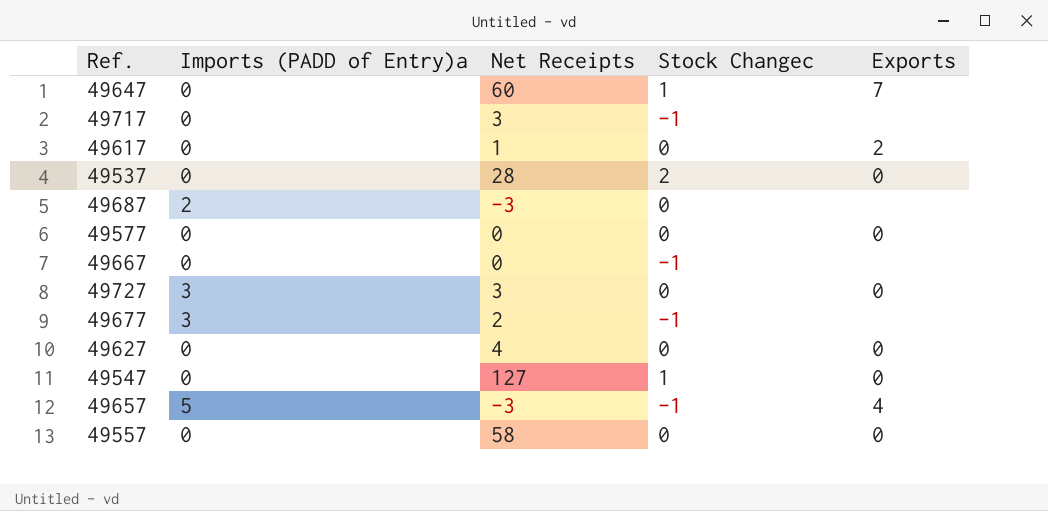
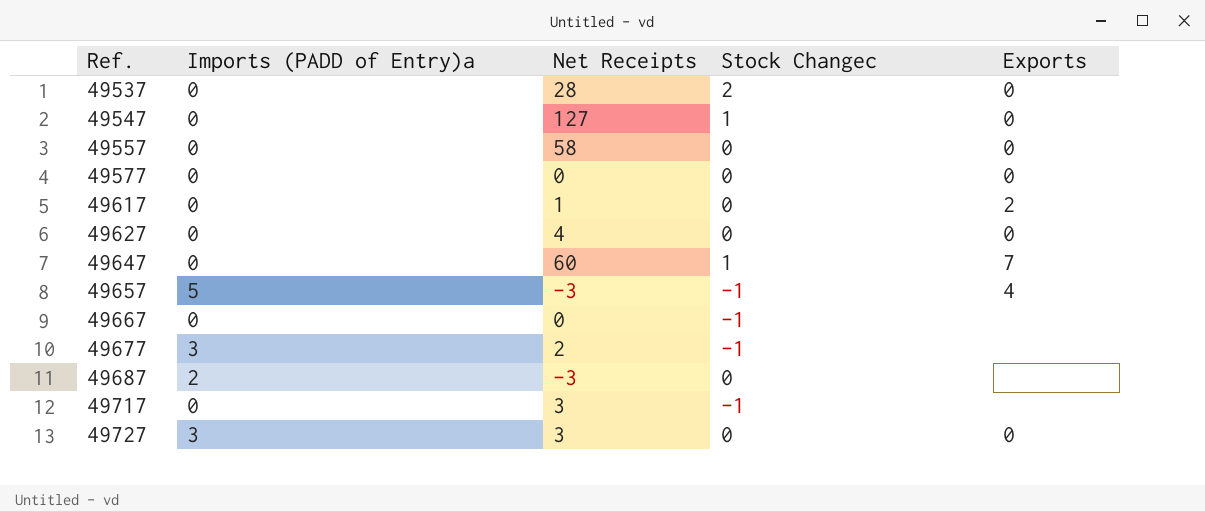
row order: none -> Ref. ascending

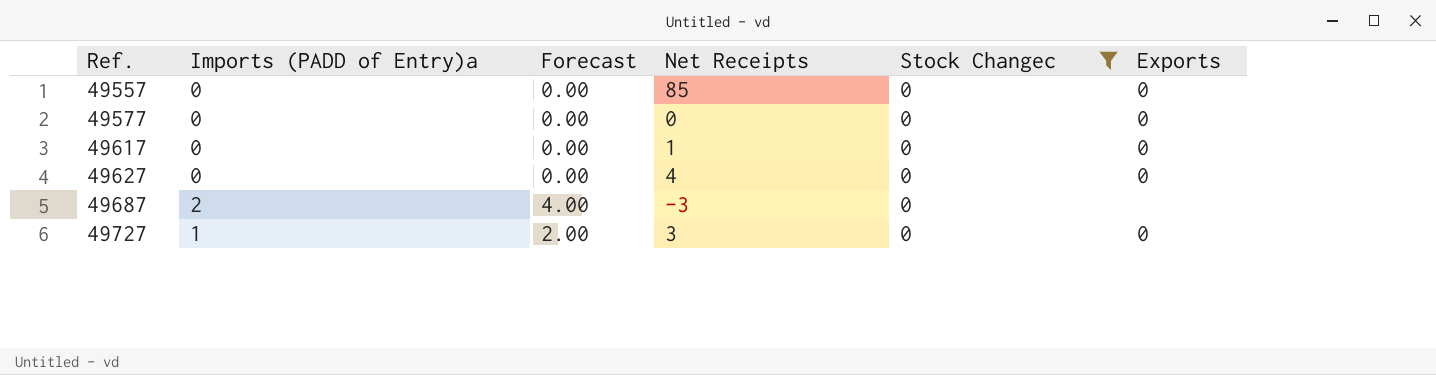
filter: none -> Stock Changec = 0
column Forecast | formula: none -> [Imports (PADD of Entry)a] * 2
49557 | Net Receipts: 58 -> 85
49617 | Exports: 2 -> 0
49727 | Imports (PADD of Entry)a: 3 -> 1

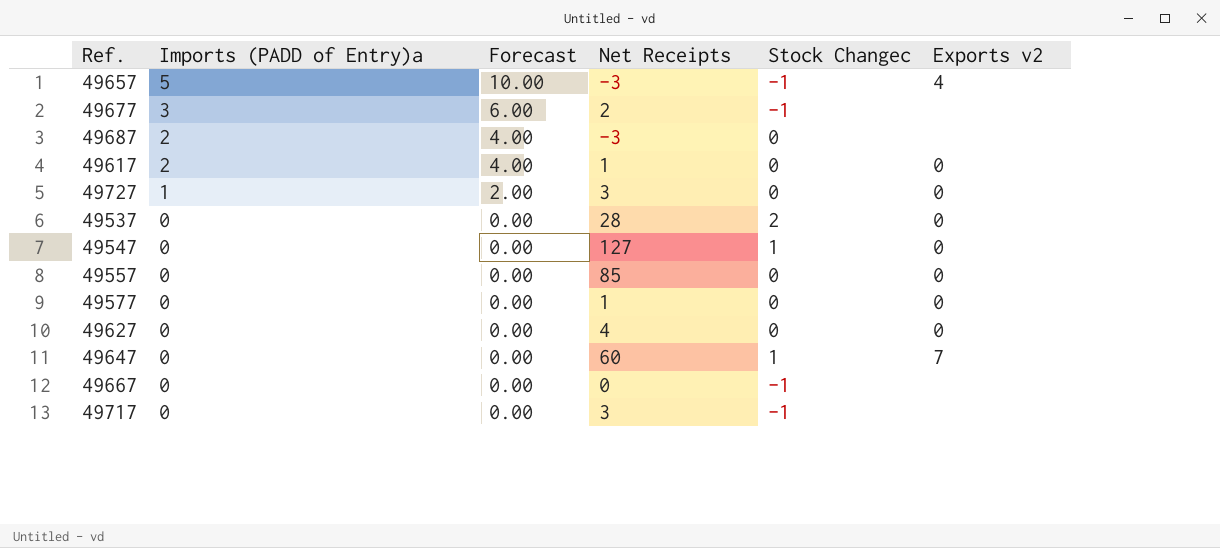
filter: Stock Changec = 0 -> none
row order: Ref. ascending -> Imports (PADD of Entry)a descending
column name: Exports -> Exports v2
49617 | Imports (PADD of Entry)a: 0 -> 2
49617 | Forecast: 0.00 -> 4.00
49577 | Net Receipts: 0 -> 1

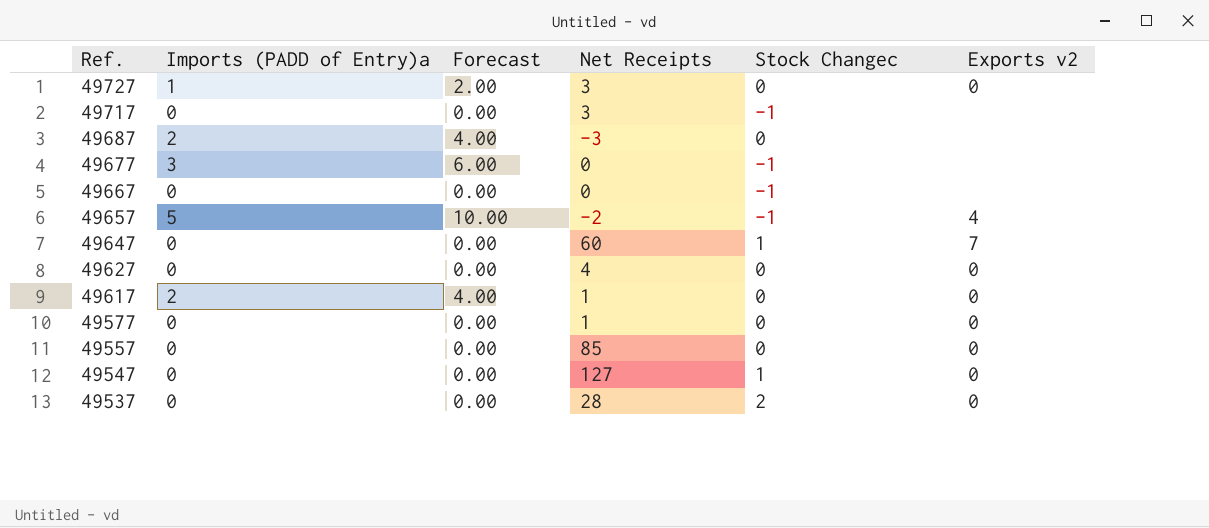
row order: Imports (PADD of Entry)a descending -> Ref. descending
49677 | Net Receipts: 2 -> 0
49657 | Net Receipts: -3 -> -2

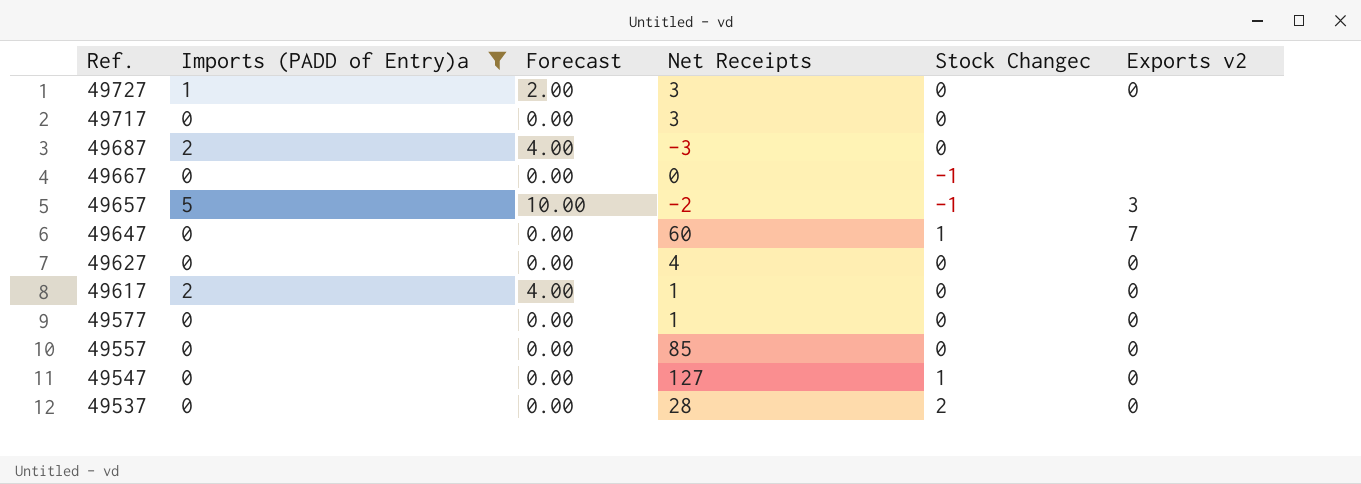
filter: none -> Imports (PADD of Entry)a != 3
49717 | Stock Changec: -1 -> 0
49657 | Exports v2: 4 -> 3

